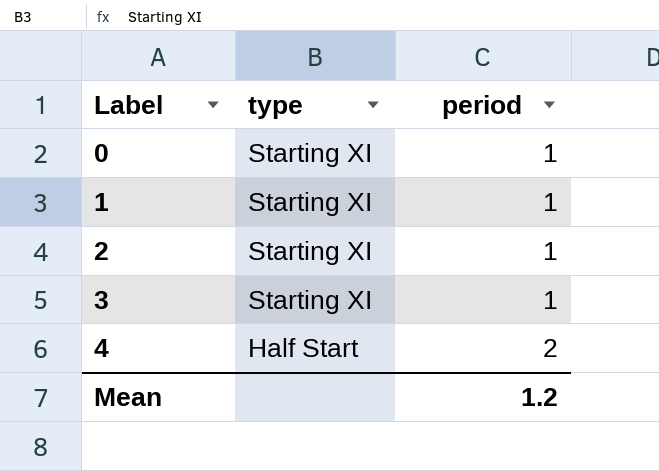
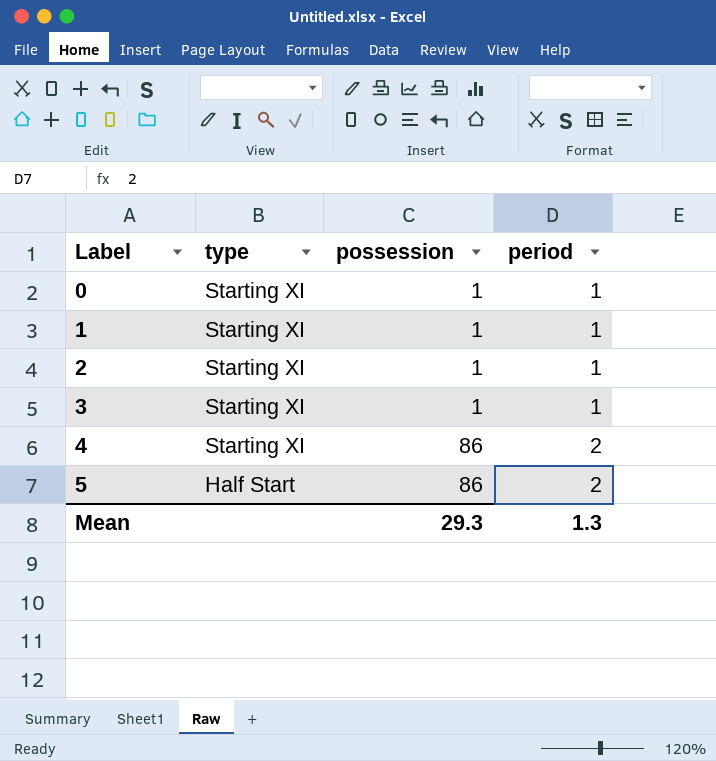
column possession | position: none -> 3
4 | type: Half Start -> Starting XI
row 5: none -> Half Start | 86 | 2
Mean | period: 1.2 -> 1.3

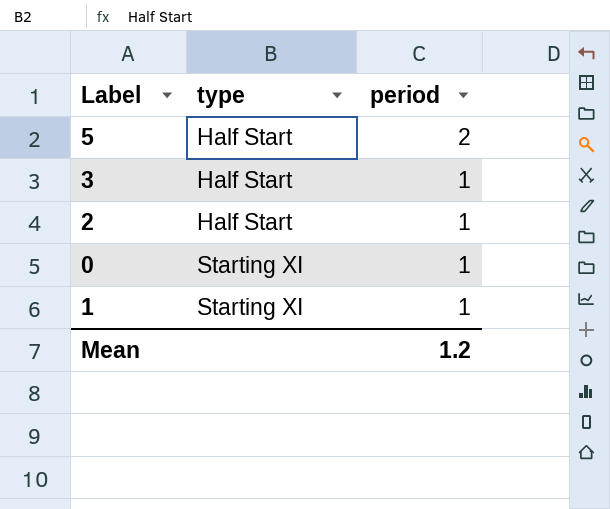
row order: Label ascending -> type ascending
column possession | position: 3 -> none
row 4: Starting XI | 86 | 2 -> none
3 | type: Starting XI -> Half Start
2 | type: Starting XI -> Half Start
Mean | period: 1.3 -> 1.2

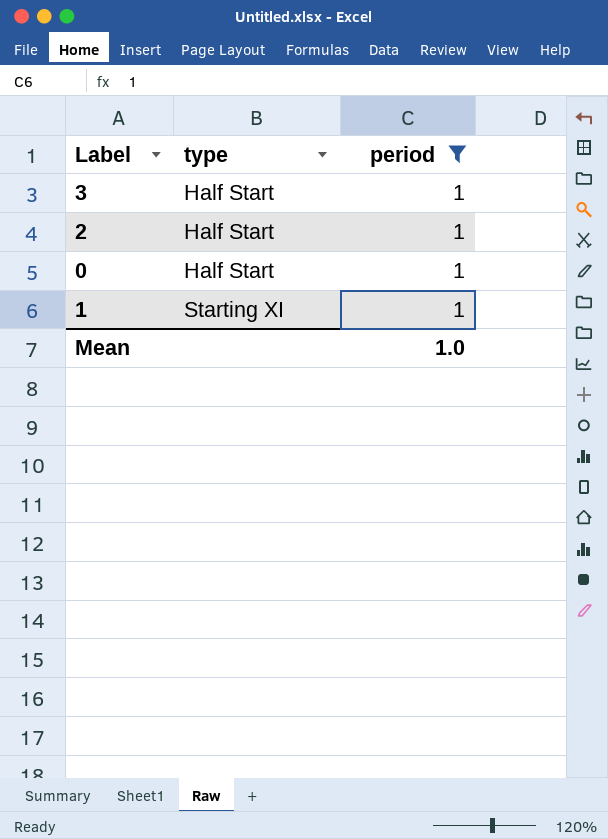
filter: none -> period = 1
0 | type: Starting XI -> Half Start
Mean | period: 1.2 -> 1.0

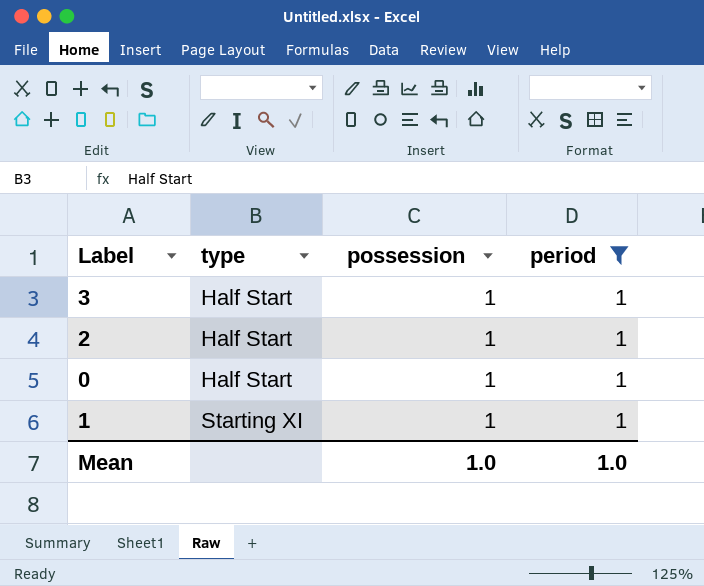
column possession | position: none -> 3

